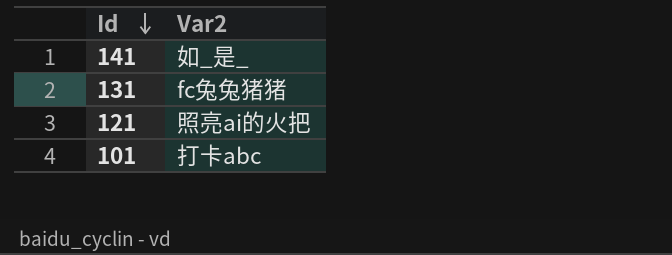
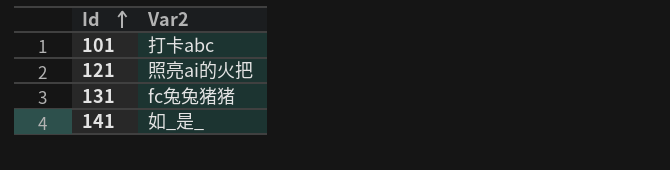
row order: Id descending -> Id ascending

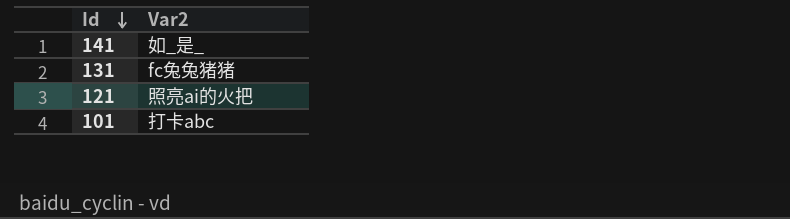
row order: Id ascending -> Id descending

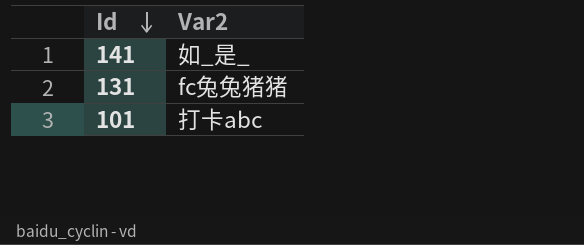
row 121: 照亮ai的火把 -> none

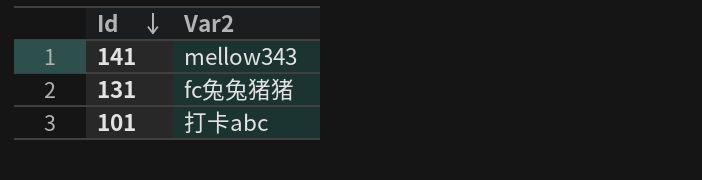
141 | Var2: 如_是_ -> mellow343

